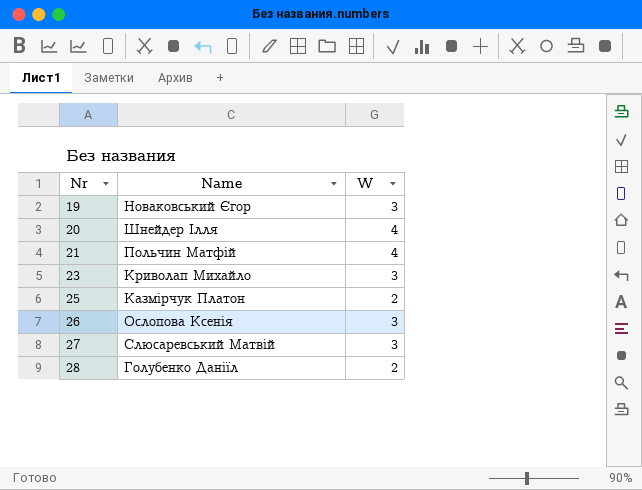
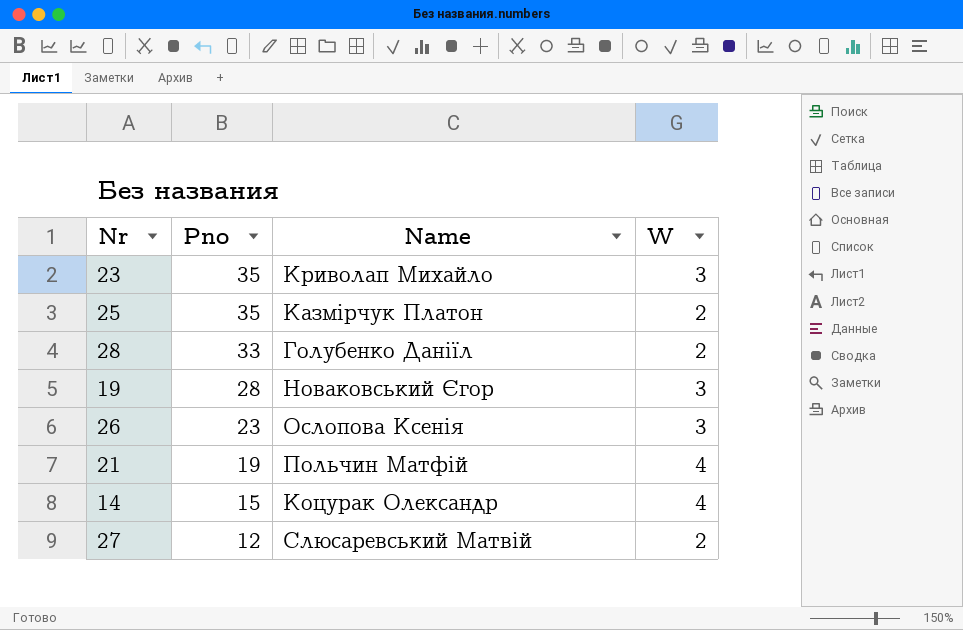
row order: Nr ascending -> Pno descending
column Pno | position: none -> 2
row 20: Шнейдер Ілля | 4 -> none
row 14: none -> 15 | Коцурак Олександр | 4
27 | W: 3 -> 2

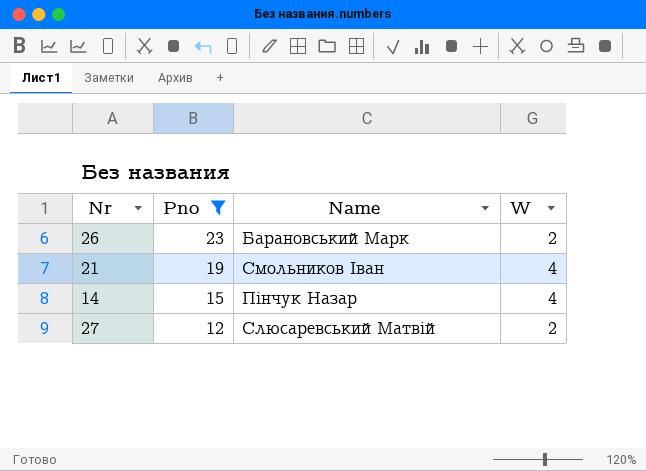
filter: none -> Pno <= 23
26 | Name: Ослопова Ксенія -> Барановський Марк
26 | W: 3 -> 2
21 | Name: Польчин Матфій -> Смольников Іван
14 | Name: Коцурак Олександр -> Пінчук Назар

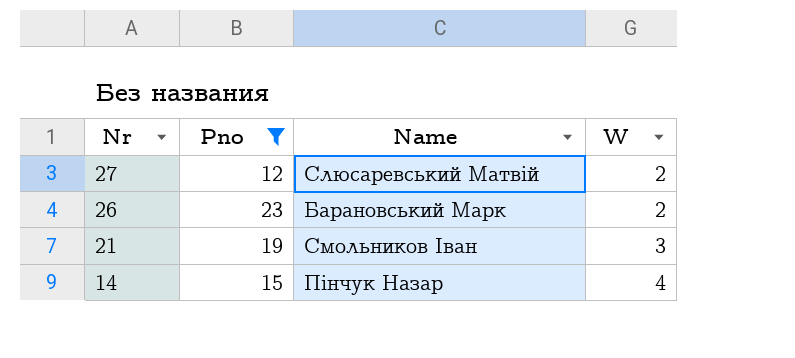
row order: Pno descending -> Nr descending
21 | W: 4 -> 3

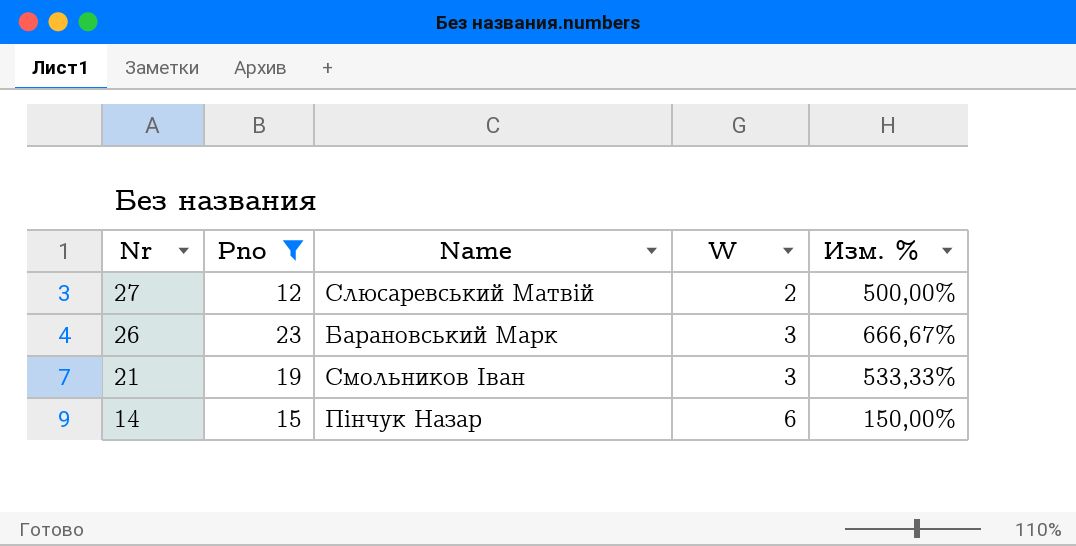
column Изм. % | formula: none -> ([Pno] - [W]) / [W]
26 | W: 2 -> 3
14 | W: 4 -> 6

